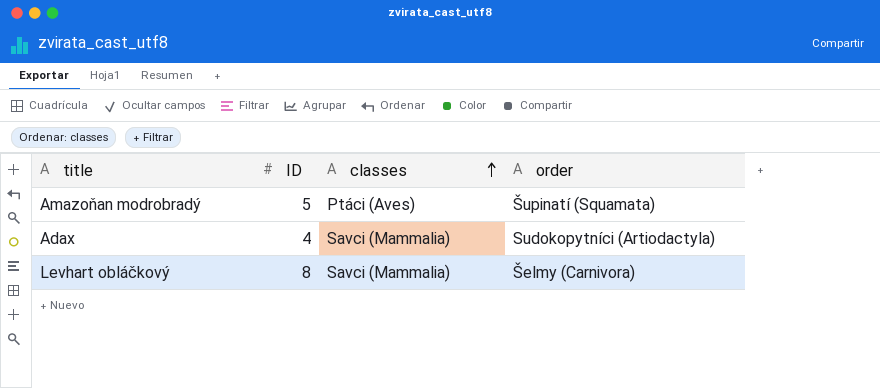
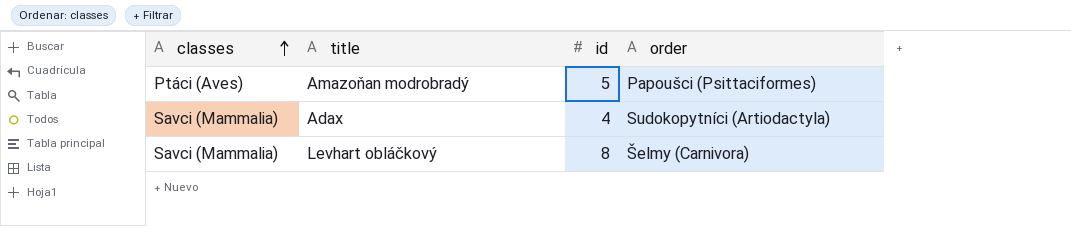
column classes | position: 3 -> 1
column name: ID -> id
Amazoňan modrobradý | order: Šupinatí (Squamata) -> Papoušci (Psittaciformes)

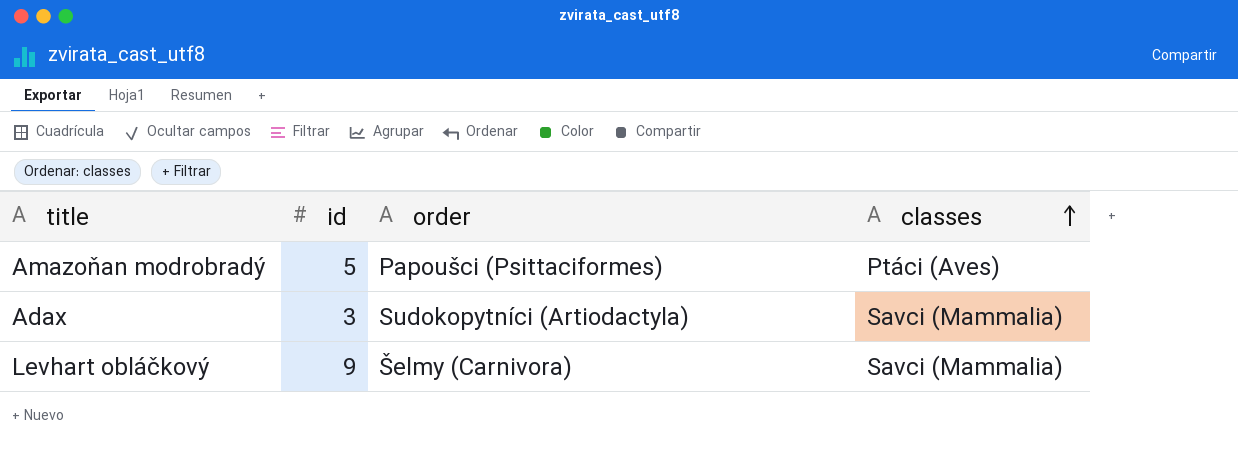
column classes | position: 1 -> 4
Adax | id: 4 -> 3
Levhart obláčkový | id: 8 -> 9

